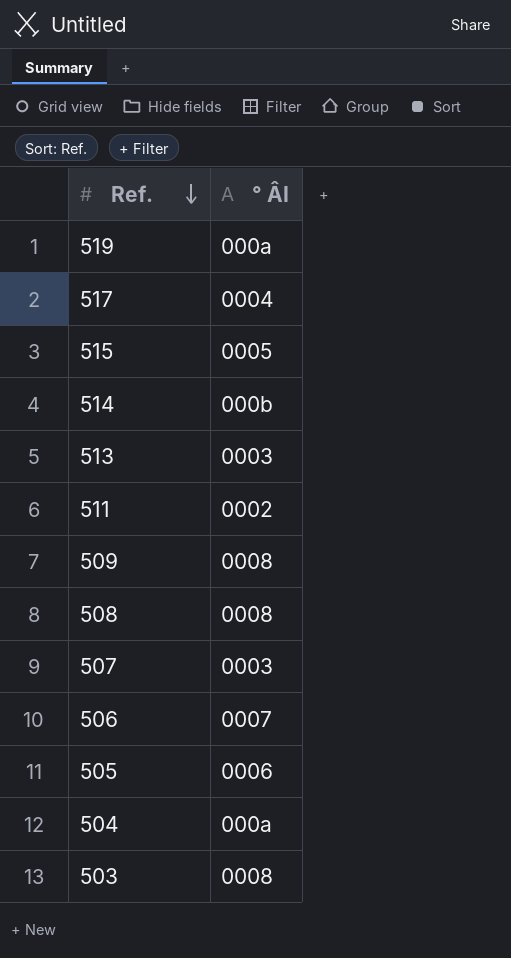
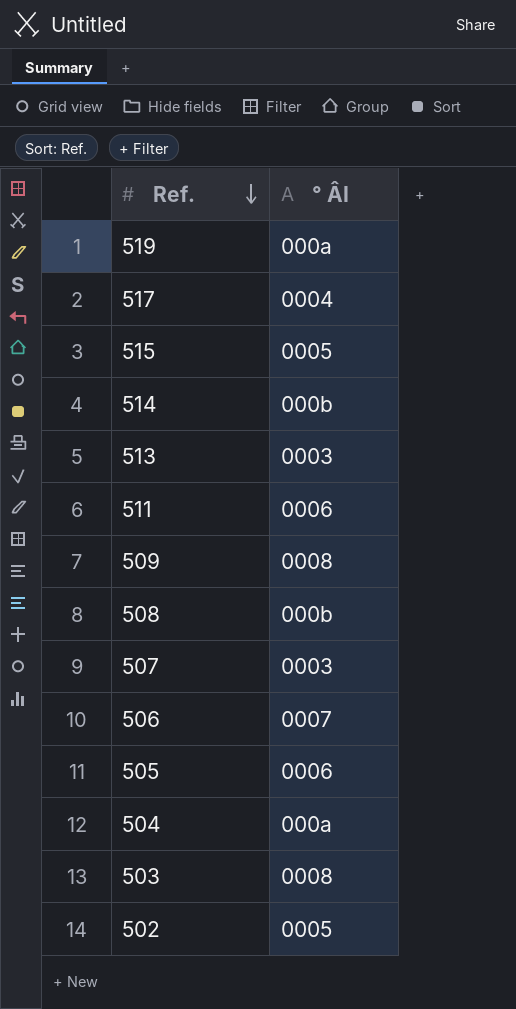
511 | ° ÂI: 0002 -> 0006
508 | ° ÂI: 0008 -> 000b
row 502: none -> 0005

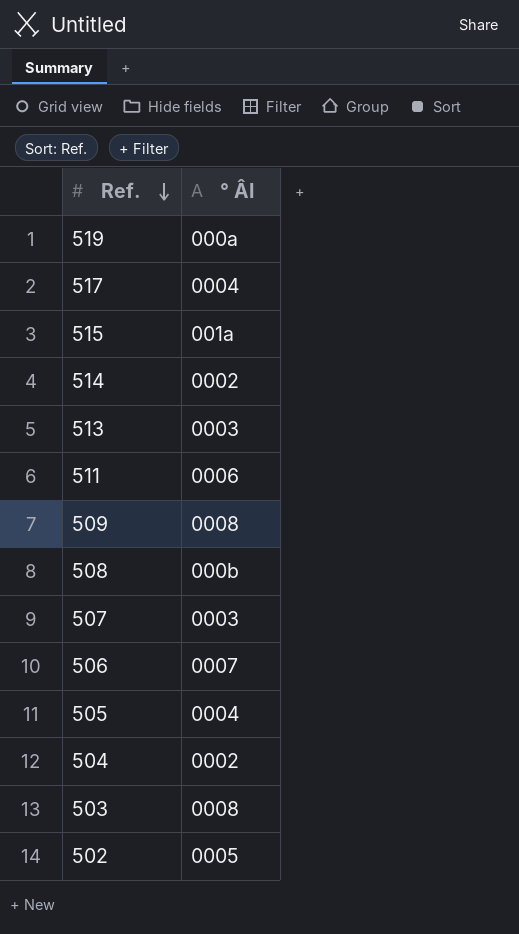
515 | ° ÂI: 0005 -> 001a
514 | ° ÂI: 000b -> 0002
505 | ° ÂI: 0006 -> 0004
504 | ° ÂI: 000a -> 0002

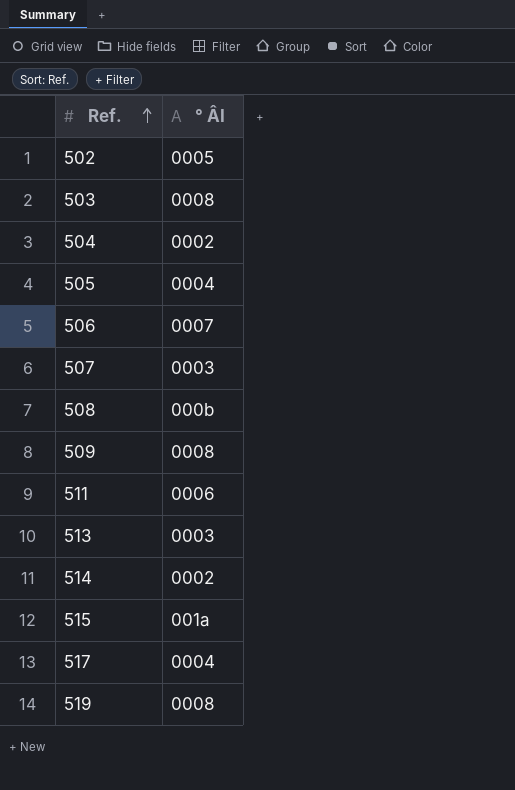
row order: Ref. descending -> Ref. ascending
519 | ° ÂI: 000a -> 0008

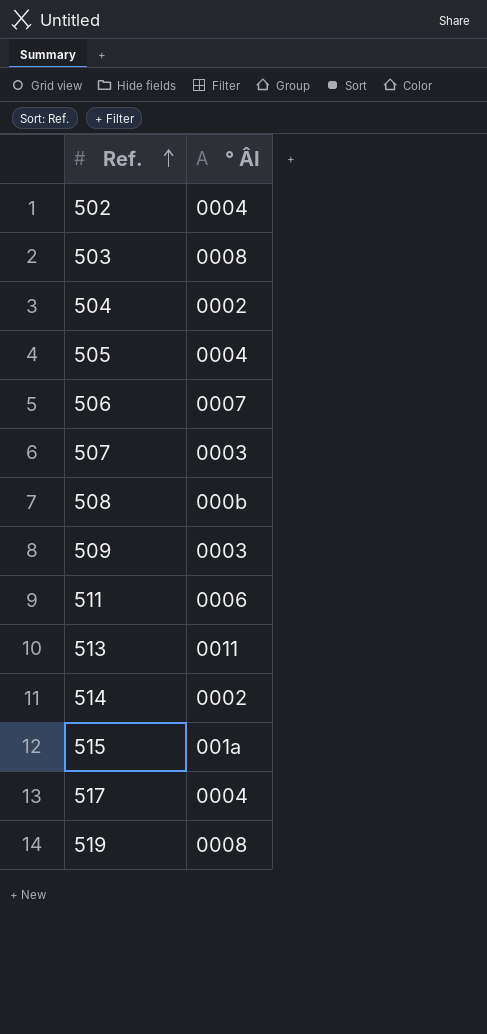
502 | ° ÂI: 0005 -> 0004
509 | ° ÂI: 0008 -> 0003
513 | ° ÂI: 0003 -> 0011

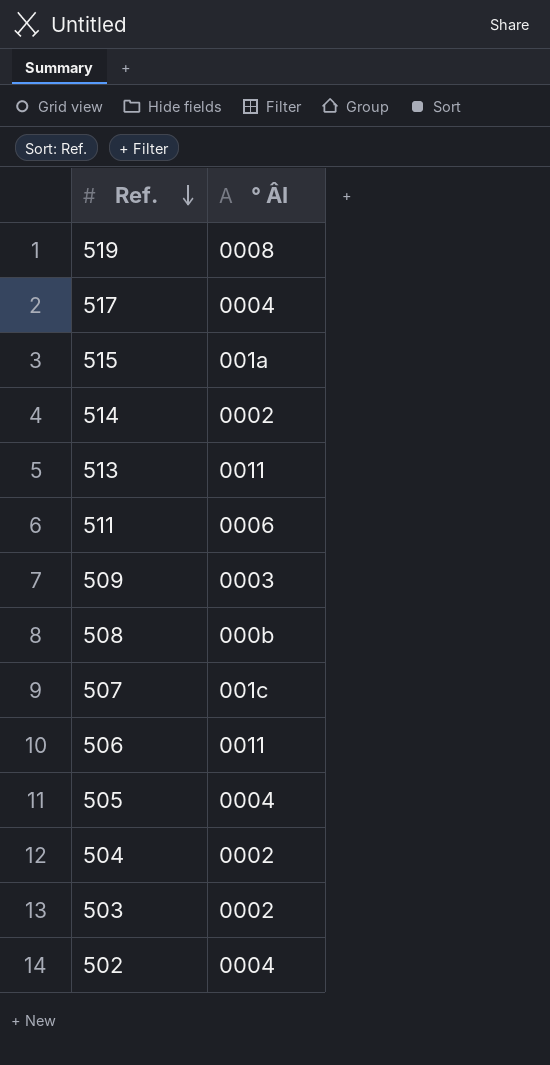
row order: Ref. ascending -> Ref. descending
507 | ° ÂI: 0003 -> 001c
506 | ° ÂI: 0007 -> 0011
503 | ° ÂI: 0008 -> 0002

